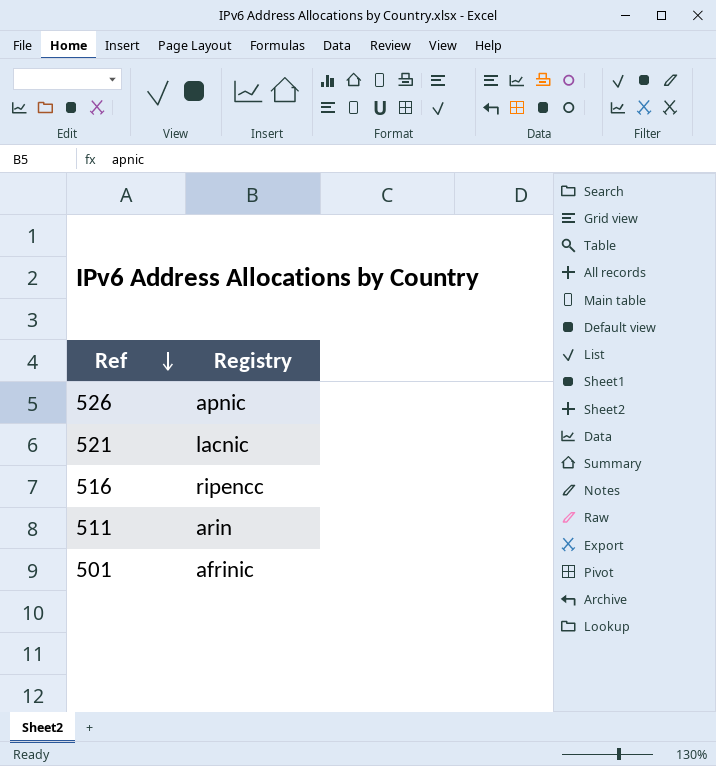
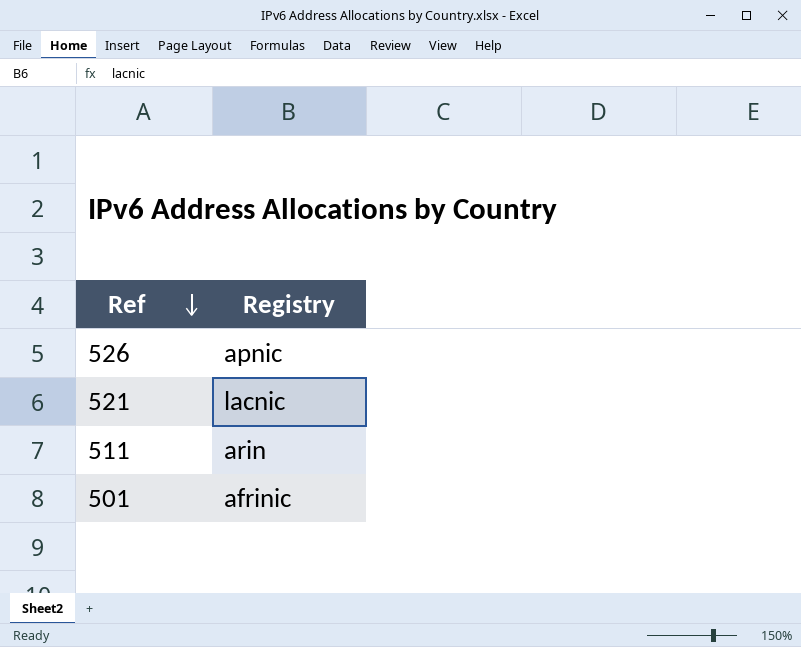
row 516: ripencc -> none

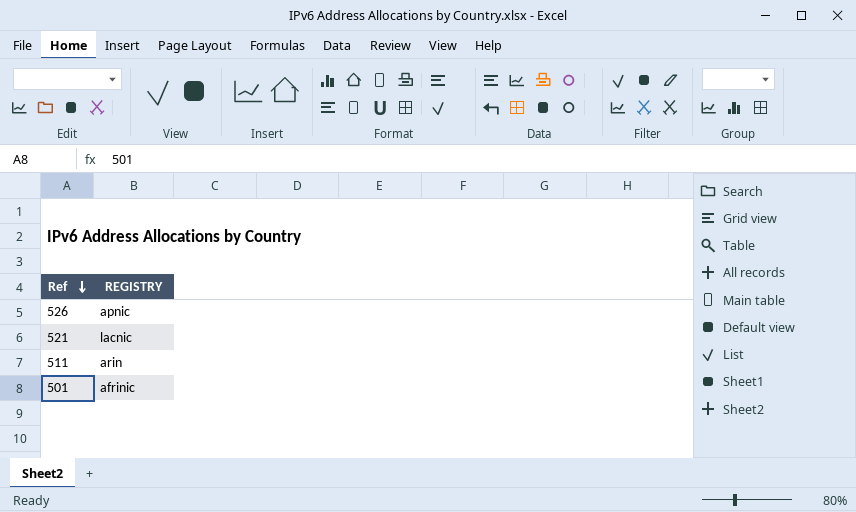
column name: Registry -> REGISTRY

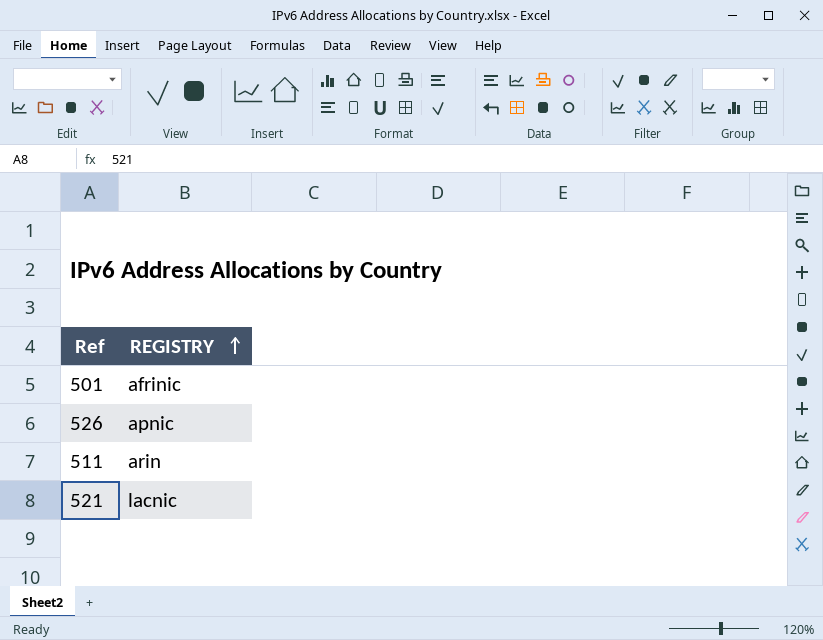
row order: Ref descending -> REGISTRY ascending

